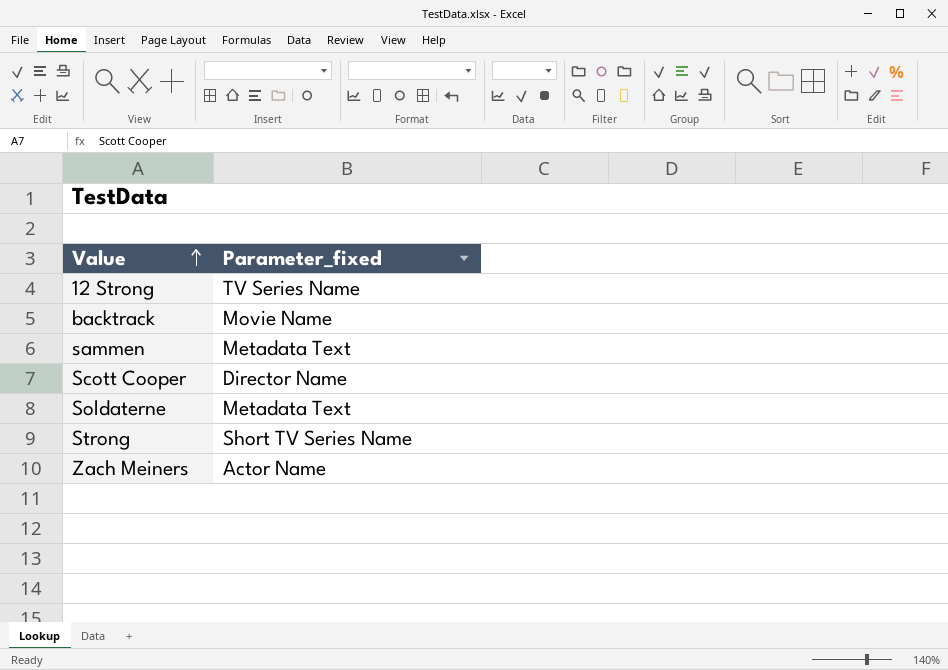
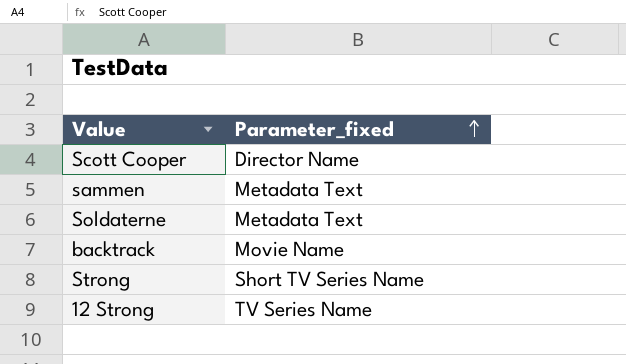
row order: Value ascending -> Parameter_fixed ascending
row Zach Meiners: Actor Name -> none

